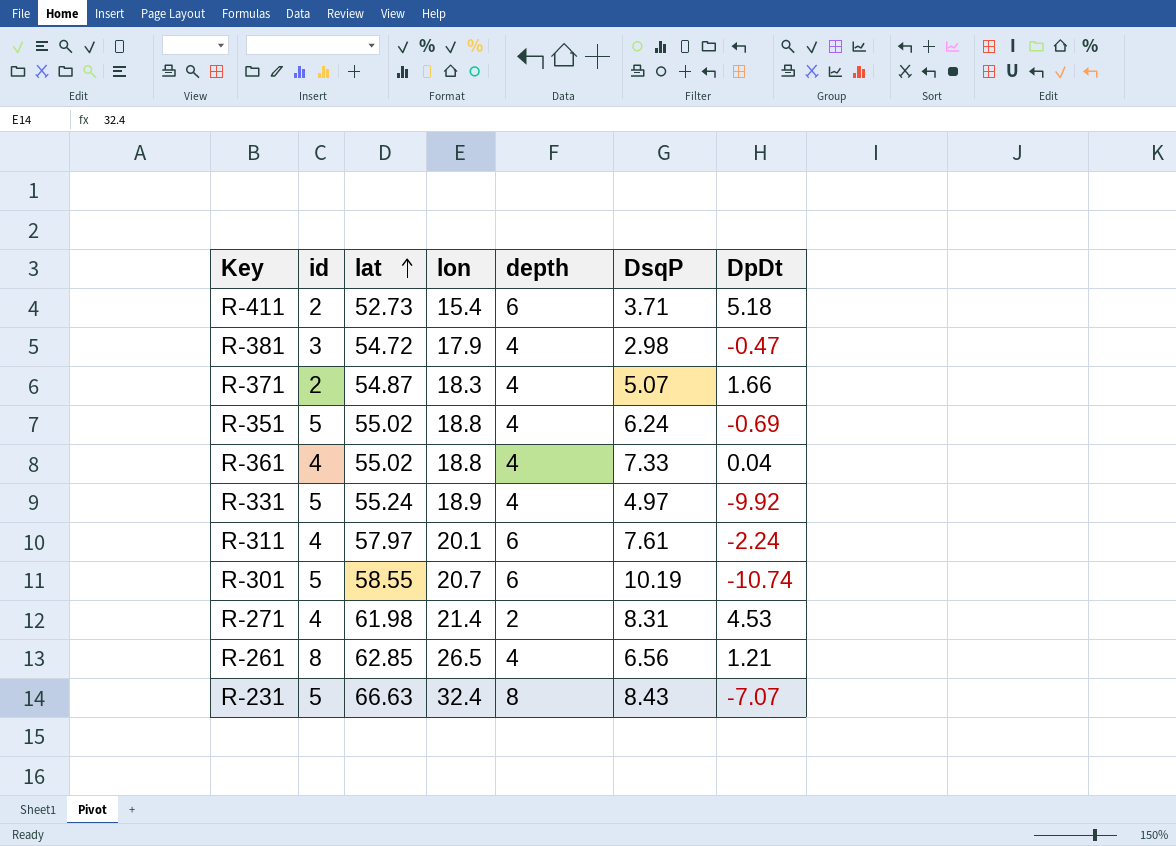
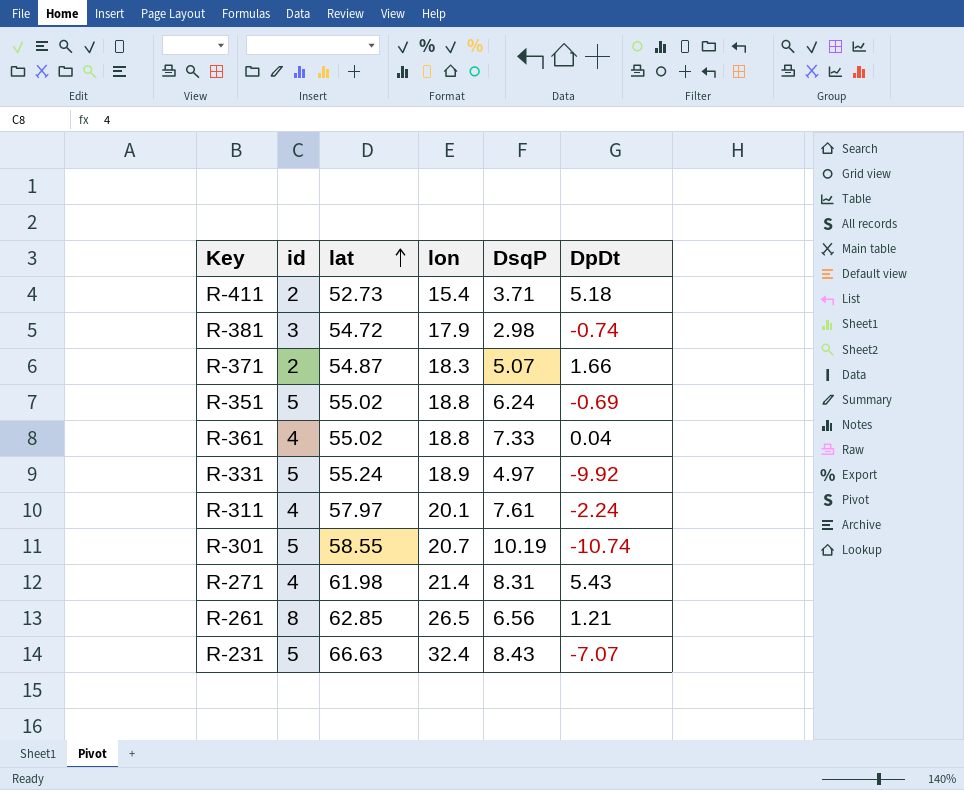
column depth | position: 5 -> none
R-381 | DpDt: -0.47 -> -0.74
R-271 | DpDt: 4.53 -> 5.43

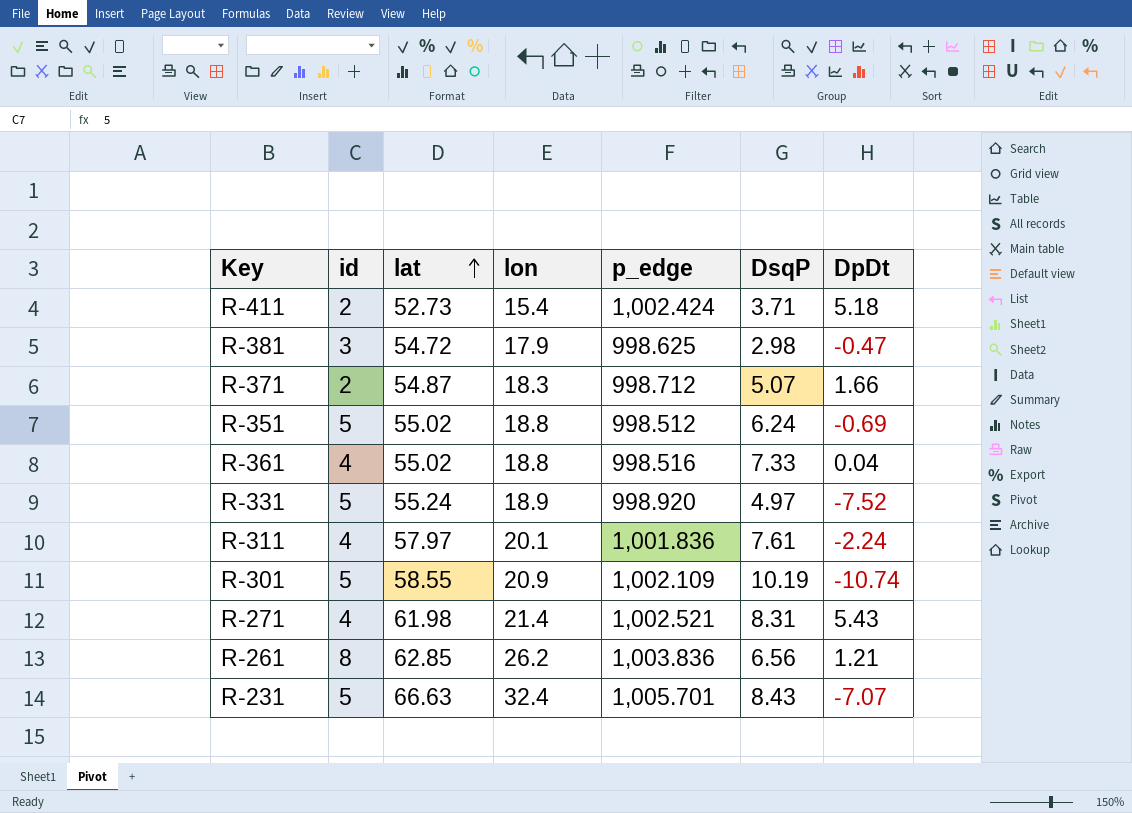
column p_edge | position: none -> 5
R-381 | DpDt: -0.74 -> -0.47
R-331 | DpDt: -9.92 -> -7.52
R-301 | lon: 20.7 -> 20.9
R-261 | lon: 26.5 -> 26.2

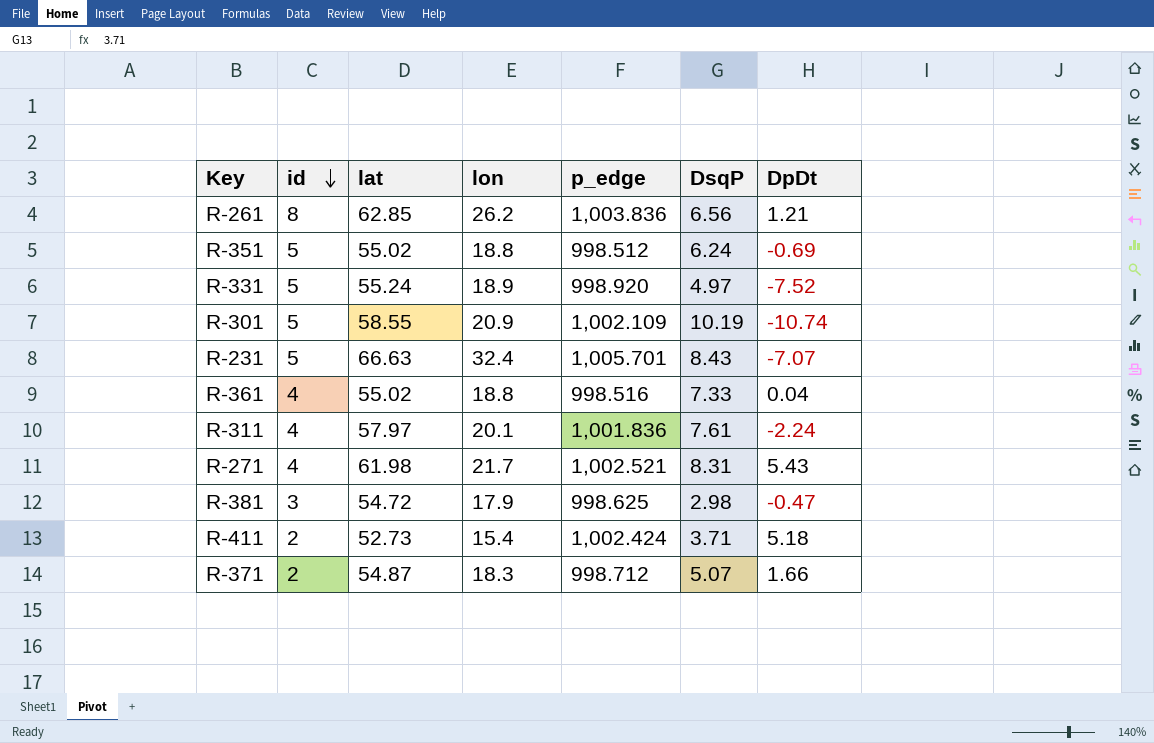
row order: lat ascending -> id descending
R-271 | lon: 21.4 -> 21.7

